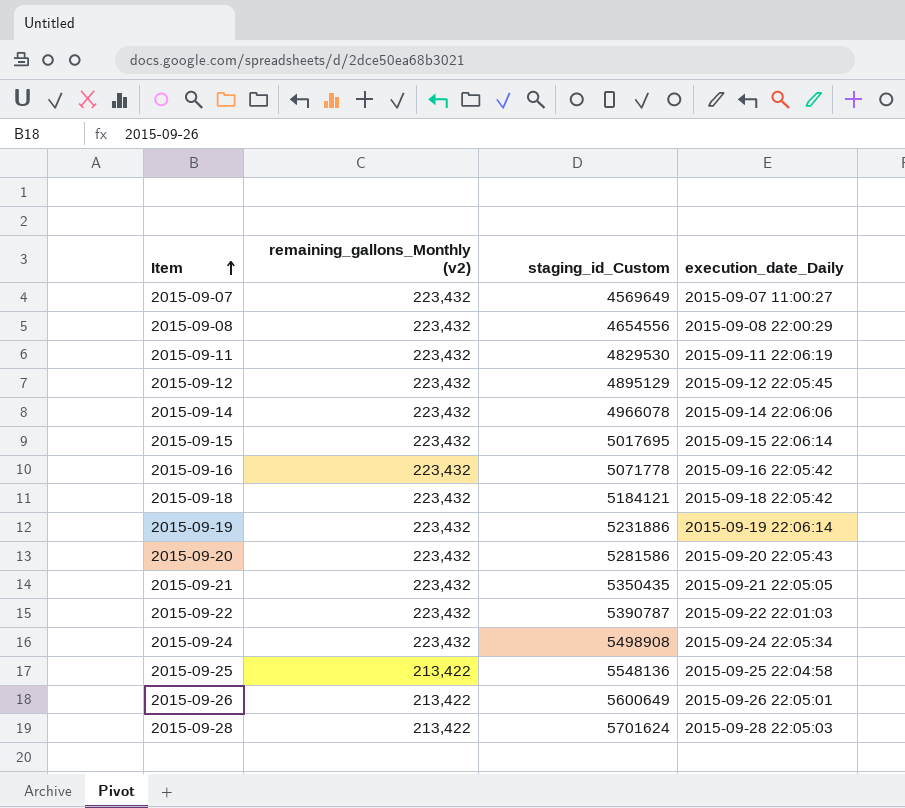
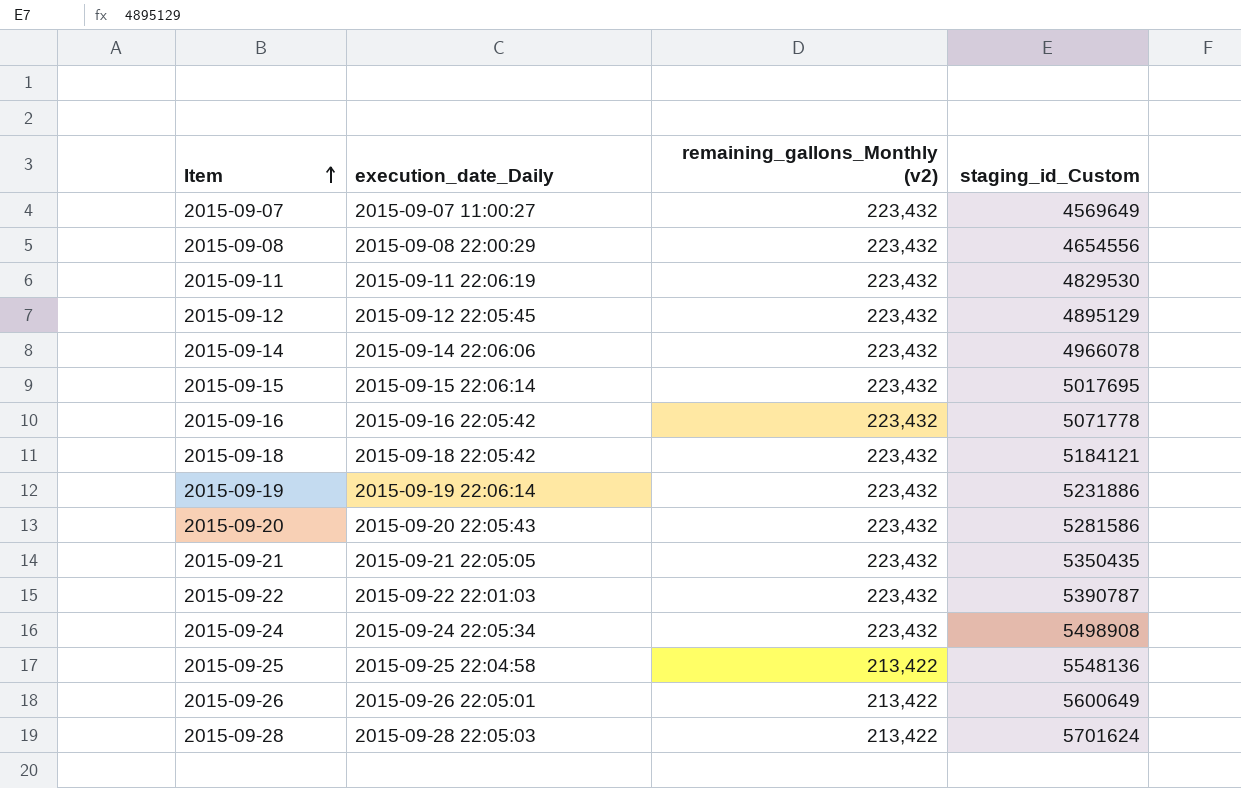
column execution_date_Daily | position: 4 -> 2

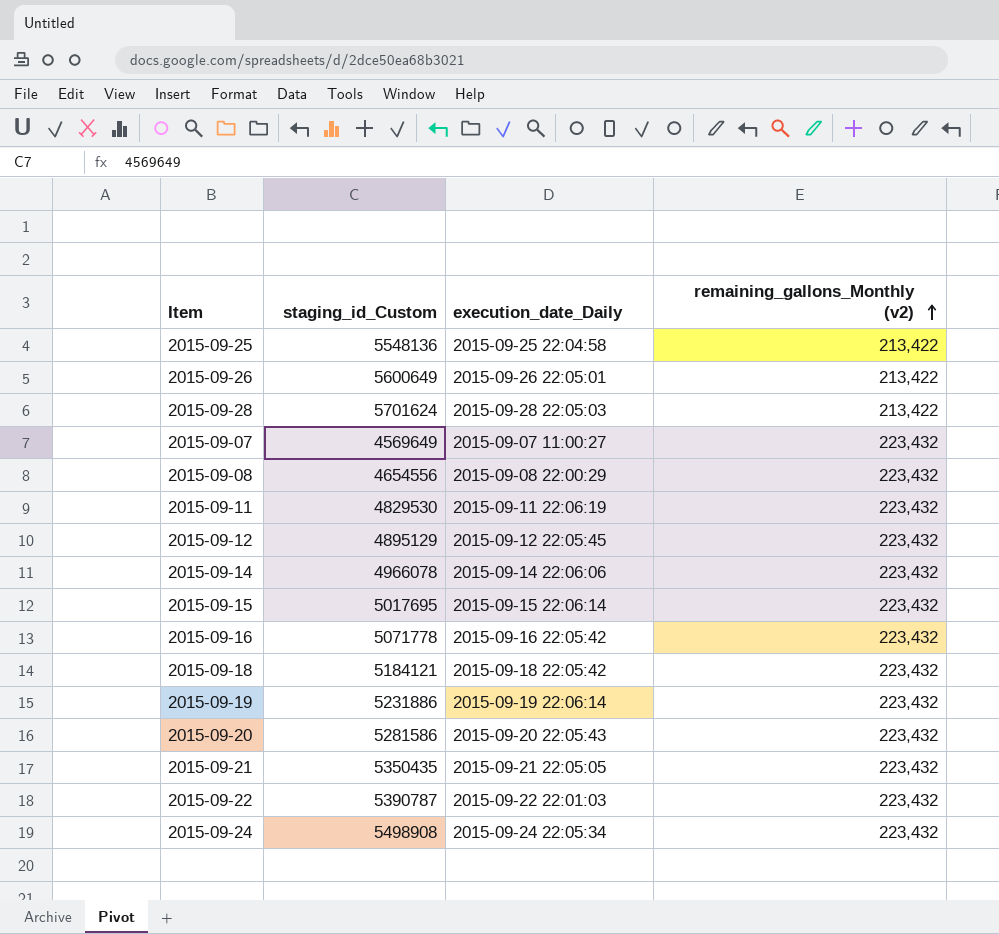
row order: Item ascending -> remaining_gallons_Monthly (v2) ascending
column staging_id_Custom | position: 4 -> 2

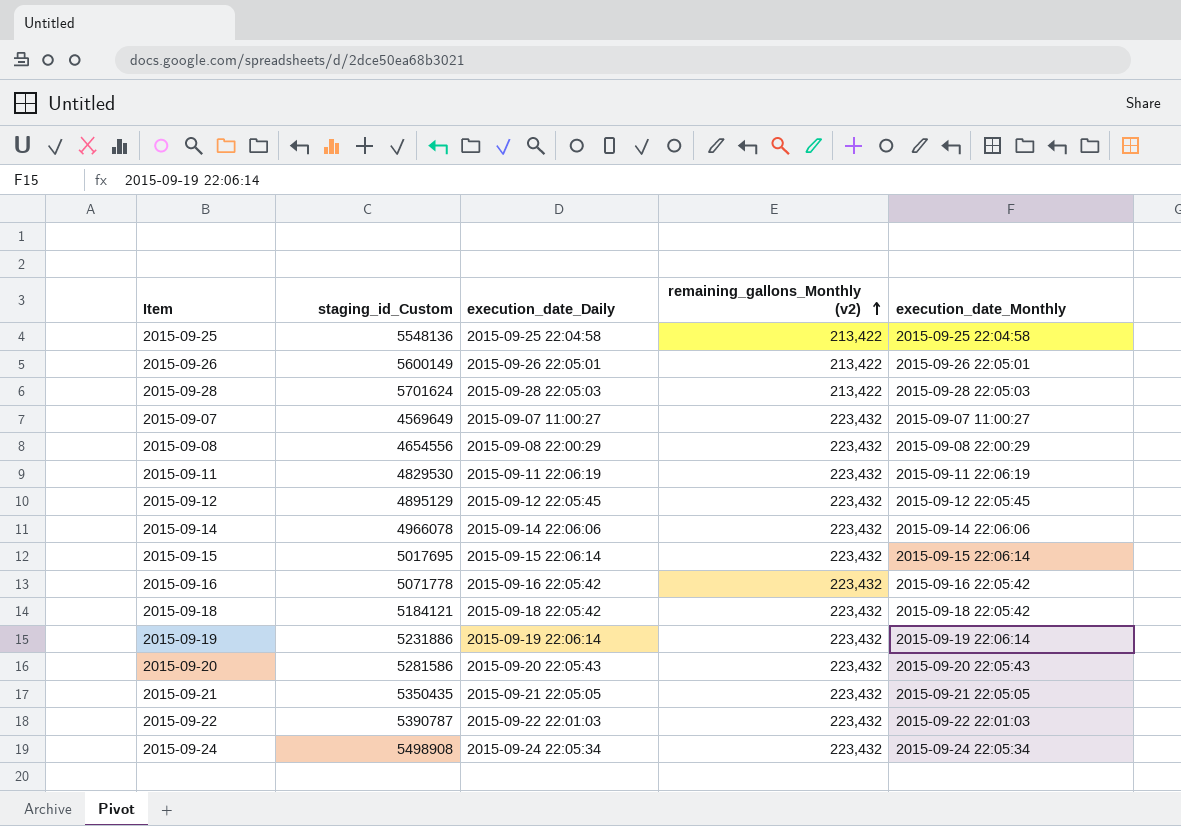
column execution_date_Monthly | position: none -> 5
2015-09-26 | staging_id_Custom: 5600649 -> 5600149

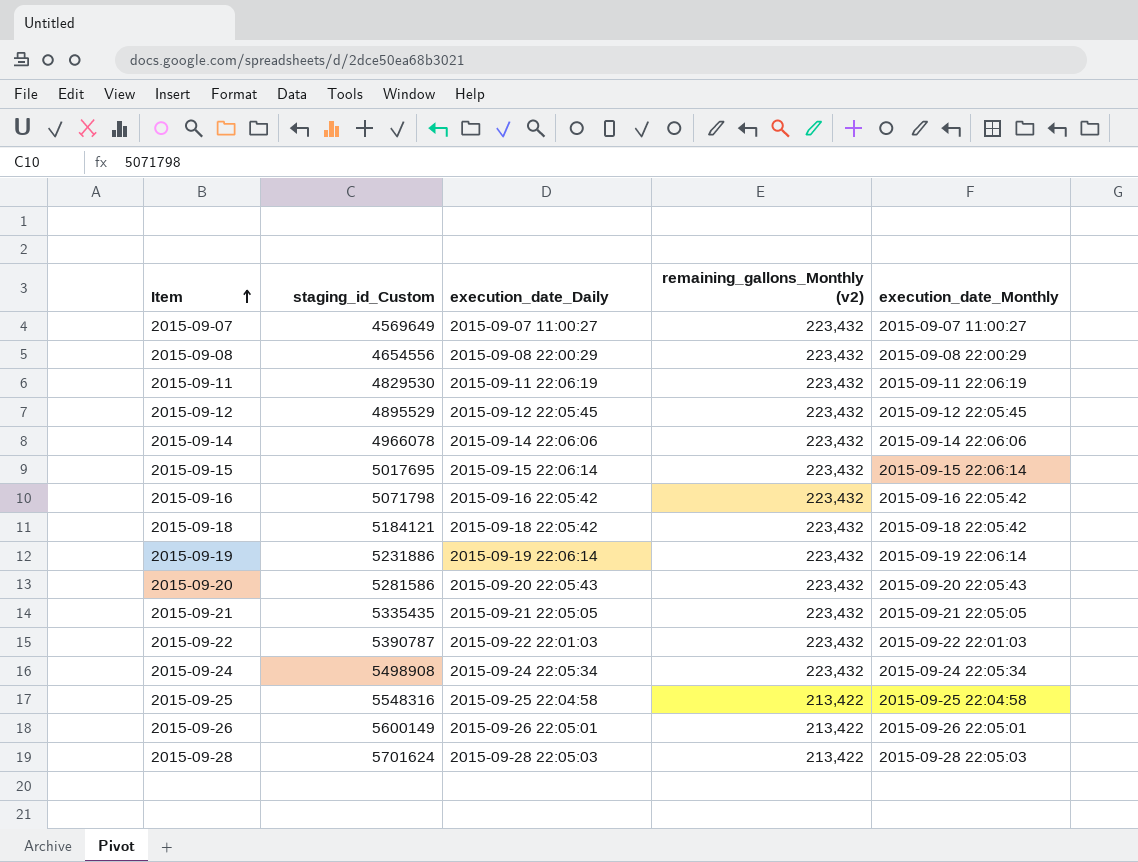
row order: remaining_gallons_Monthly (v2) ascending -> Item ascending
2015-09-12 | staging_id_Custom: 4895129 -> 4895529
2015-09-16 | staging_id_Custom: 5071778 -> 5071798
2015-09-21 | staging_id_Custom: 5350435 -> 5335435
2015-09-25 | staging_id_Custom: 5548136 -> 5548316

